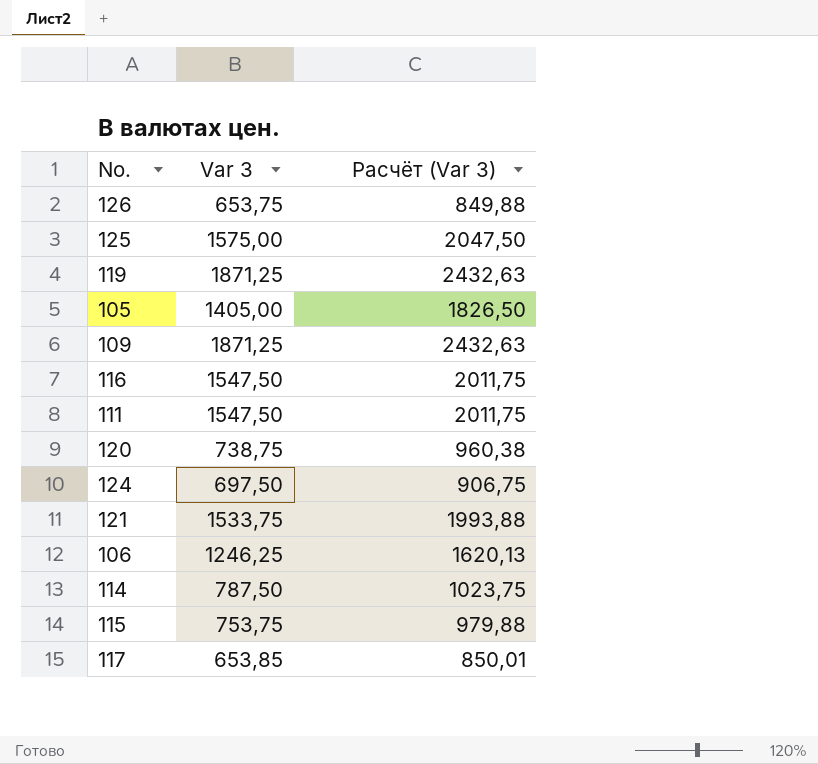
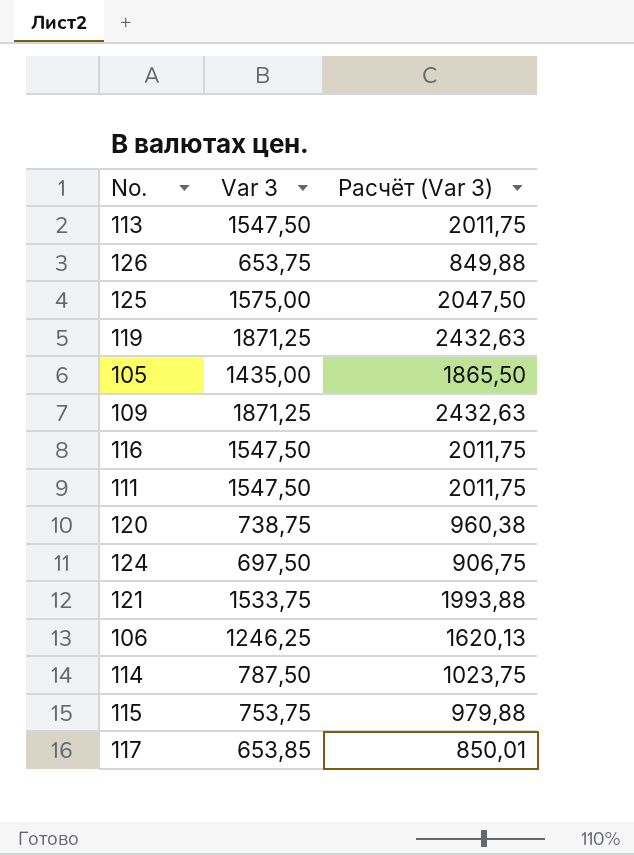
row 113: none -> 1547,50 | 2011,75
105 | Var 3: 1405,00 -> 1435,00
105 | Расчёт (Var 3): 1826,50 -> 1865,50

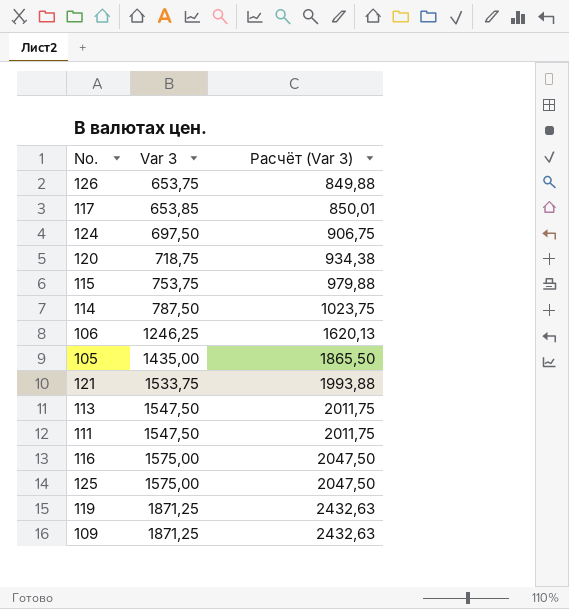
row order: none -> Var 3 ascending
120 | Var 3: 738,75 -> 718,75
120 | Расчёт (Var 3): 960,38 -> 934,38
116 | Var 3: 1547,50 -> 1575,00
116 | Расчёт (Var 3): 2011,75 -> 2047,50

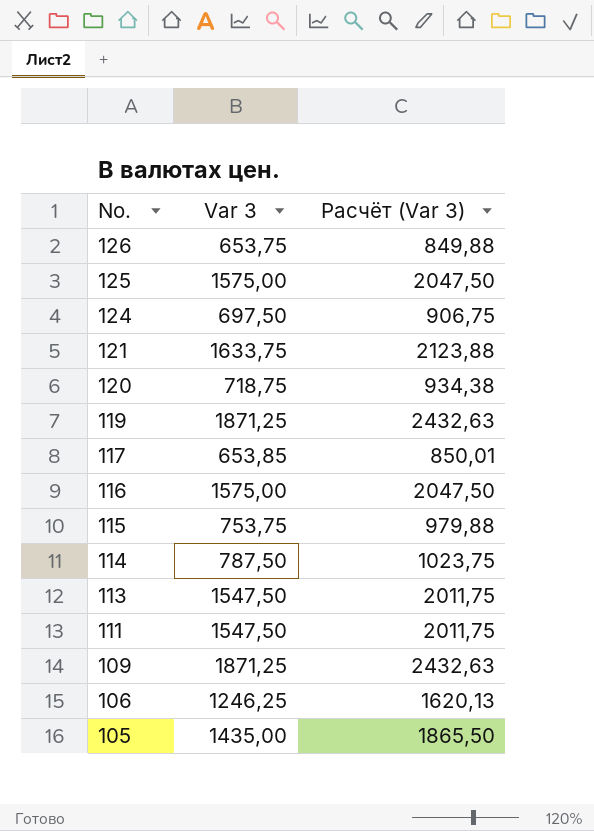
row order: Var 3 ascending -> No. descending
121 | Var 3: 1533,75 -> 1633,75
121 | Расчёт (Var 3): 1993,88 -> 2123,88

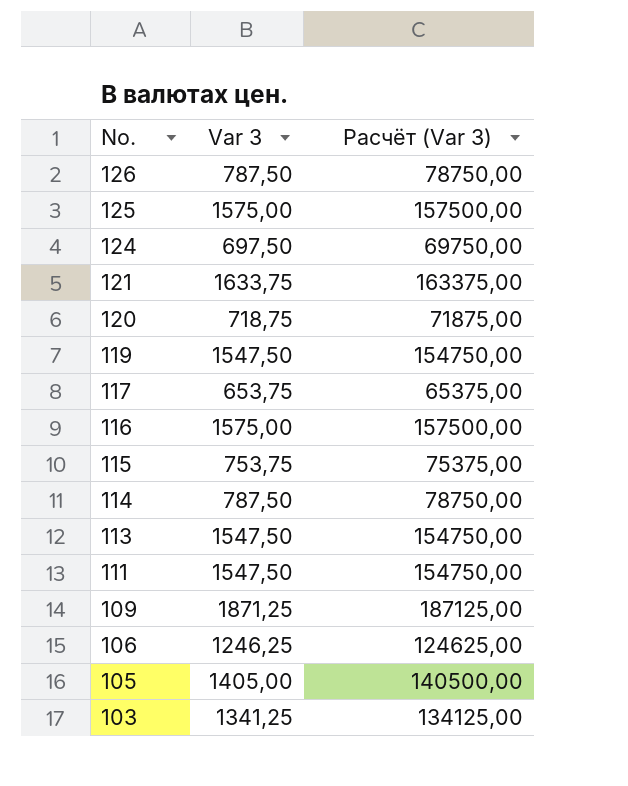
column Расчёт (Var 3) | formula: [Var 3] * 1,3 -> [Var 3] * 100
126 | Var 3: 653,75 -> 787,50
119 | Var 3: 1871,25 -> 1547,50
117 | Var 3: 653,85 -> 653,75
105 | Var 3: 1435,00 -> 1405,00
row 103: none -> 1341,25 | 134125,00

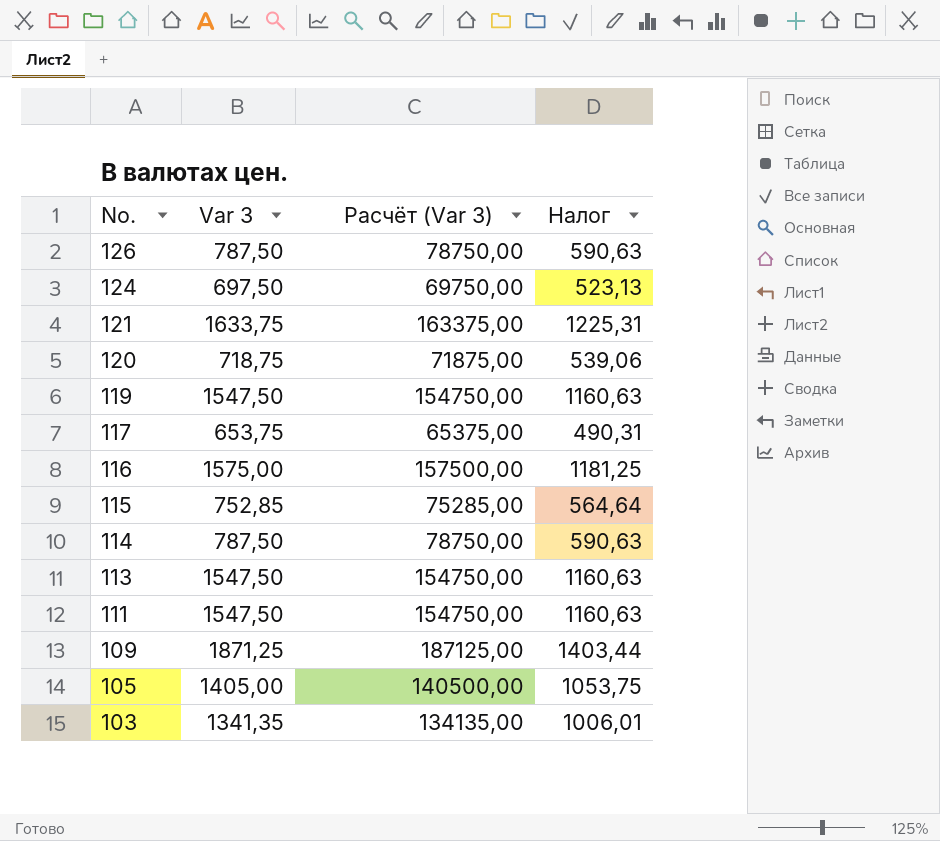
column Налог | formula: none -> [Var 3] * 0,75
row 125: 1575,00 | 157500,00 -> none
row 106: 1246,25 | 124625,00 -> none
115 | Var 3: 753,75 -> 752,85
115 | Расчёт (Var 3): 75375,00 -> 75285,00
103 | Var 3: 1341,25 -> 1341,35
103 | Расчёт (Var 3): 134125,00 -> 134135,00

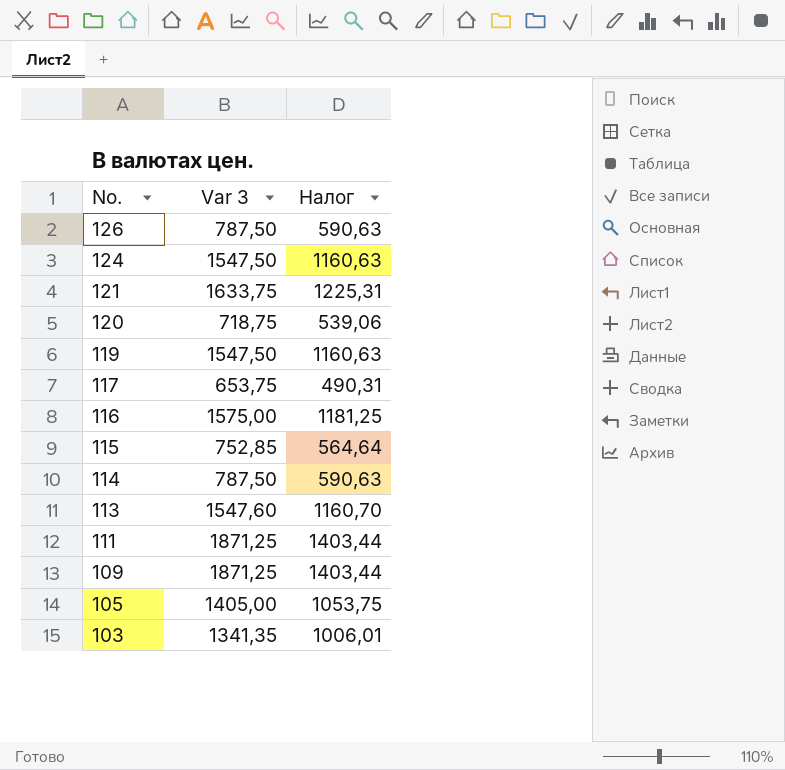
column Расчёт (Var 3) | formula: [Var 3] * 100 -> none
124 | Var 3: 697,50 -> 1547,50
124 | Налог: 523,13 -> 1160,63
113 | Var 3: 1547,50 -> 1547,60
113 | Налог: 1160,63 -> 1160,70
111 | Var 3: 1547,50 -> 1871,25
111 | Налог: 1160,63 -> 1403,44

